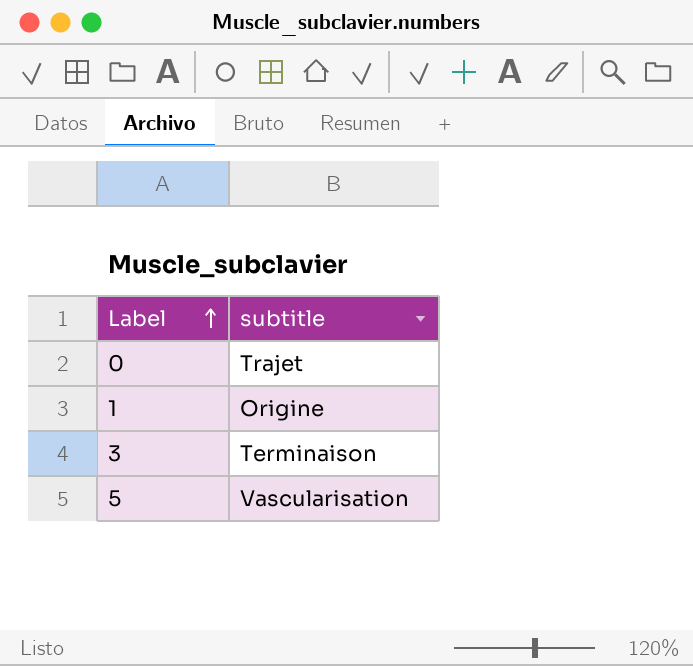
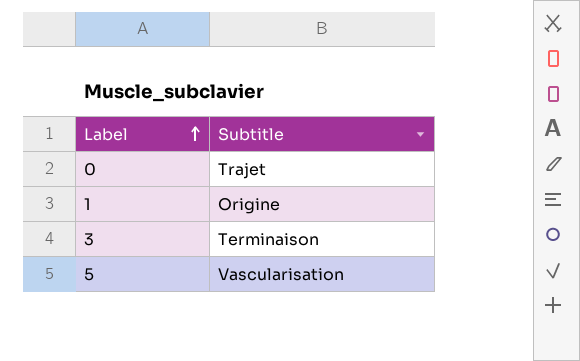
column name: subtitle -> Subtitle

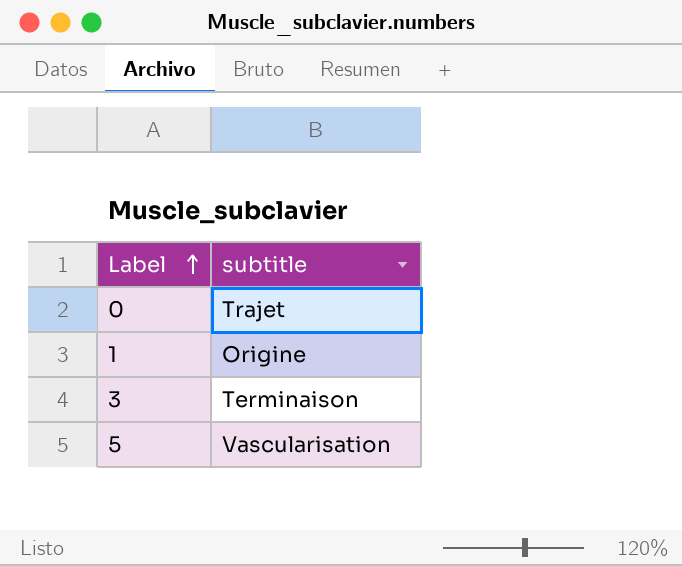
column name: Subtitle -> subtitle

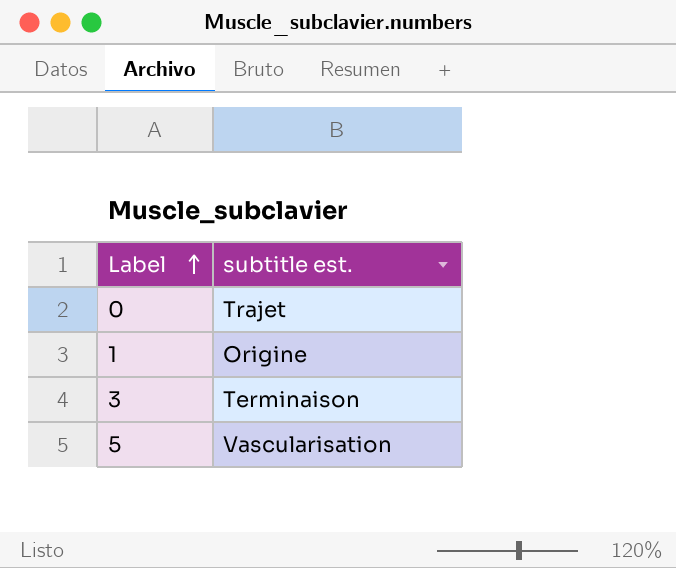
column name: subtitle -> subtitle est.

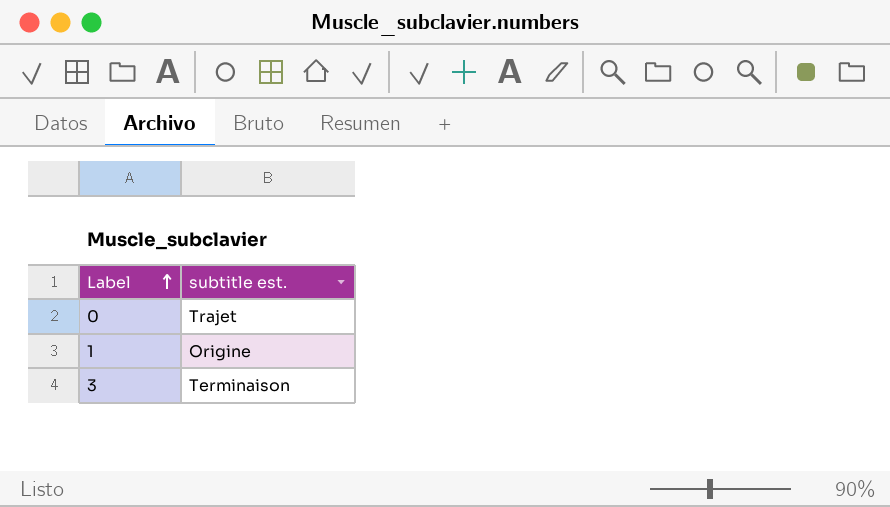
row 5: Vascularisation -> none

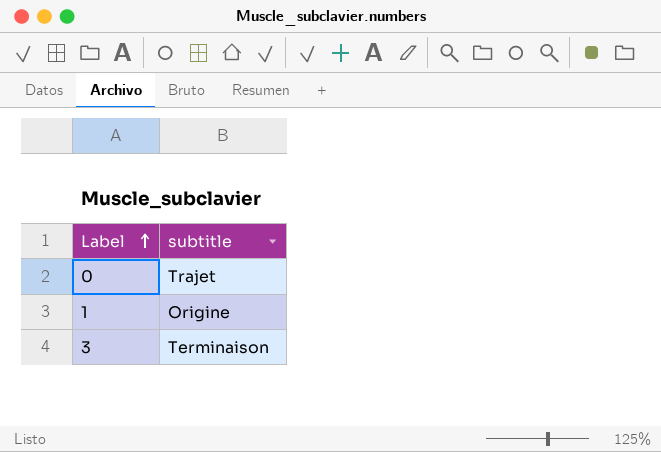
column name: subtitle est. -> subtitle

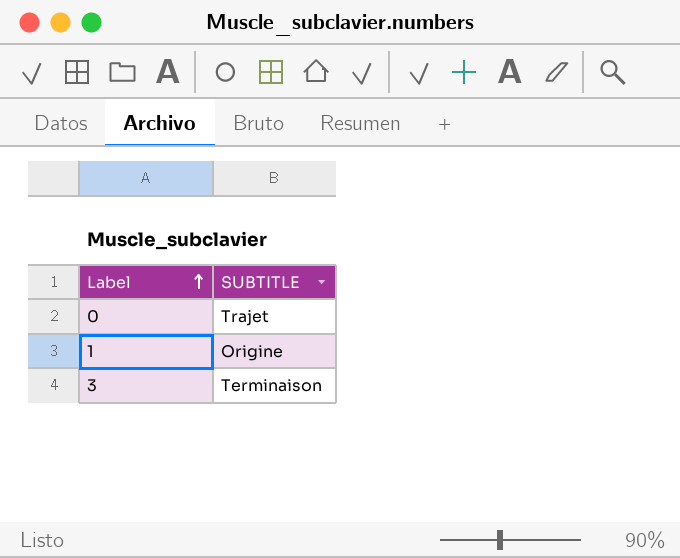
column name: subtitle -> SUBTITLE

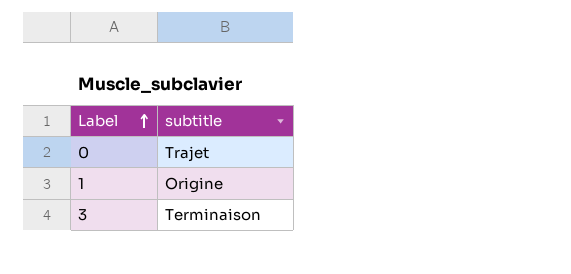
column name: SUBTITLE -> subtitle

